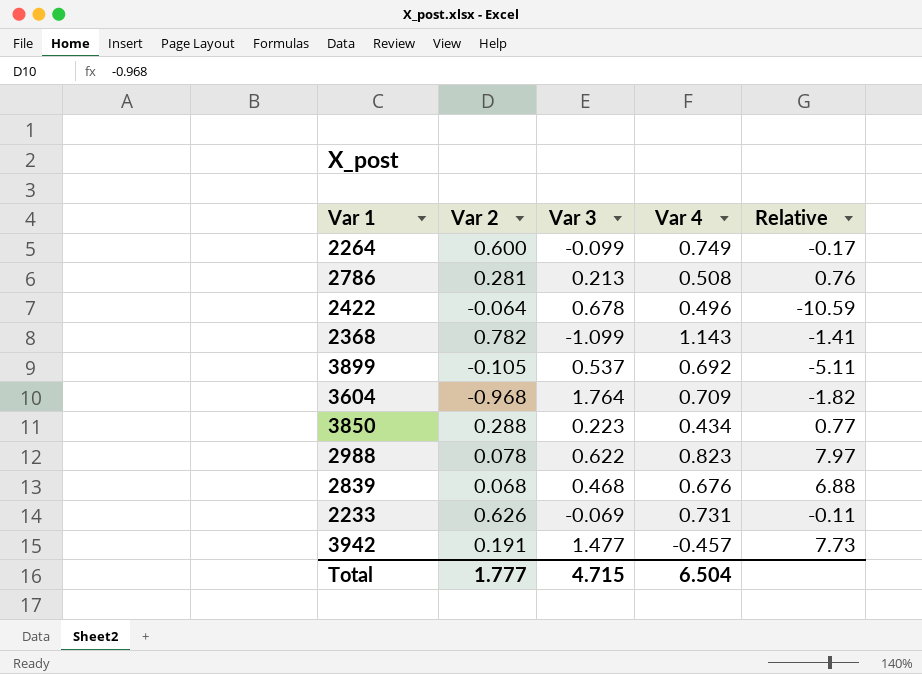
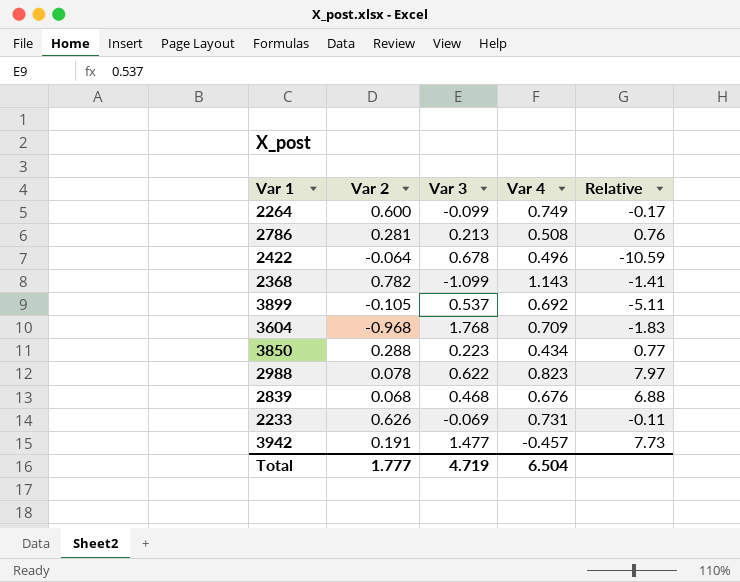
3604 | Var 3: 1.764 -> 1.768
3604 | Relative: -1.82 -> -1.83
Total | Var 3: 4.715 -> 4.719

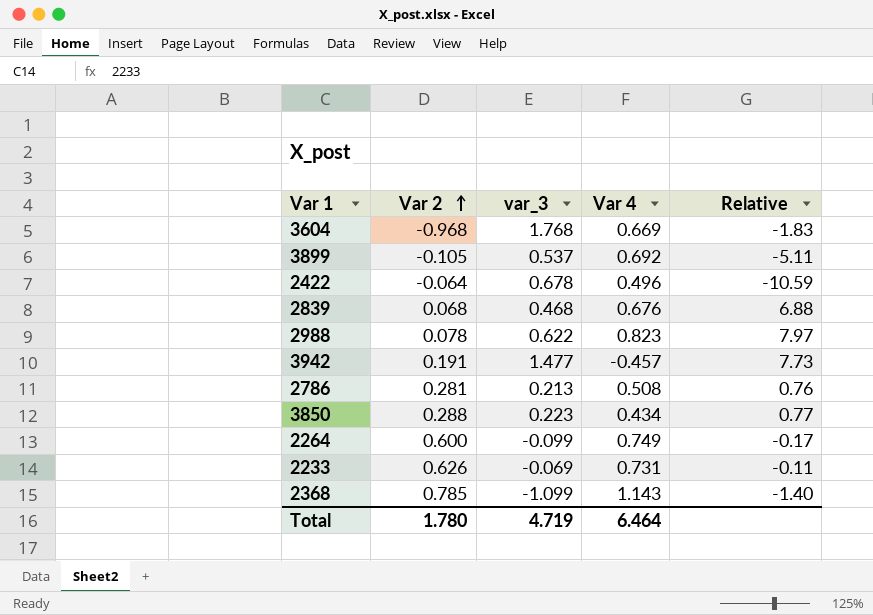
row order: none -> Var 2 ascending
column name: Var 3 -> var_3
3604 | Var 4: 0.709 -> 0.669
2368 | Var 2: 0.782 -> 0.785
2368 | Relative: -1.41 -> -1.40
Total | Var 2: 1.777 -> 1.780
Total | Var 4: 6.504 -> 6.464

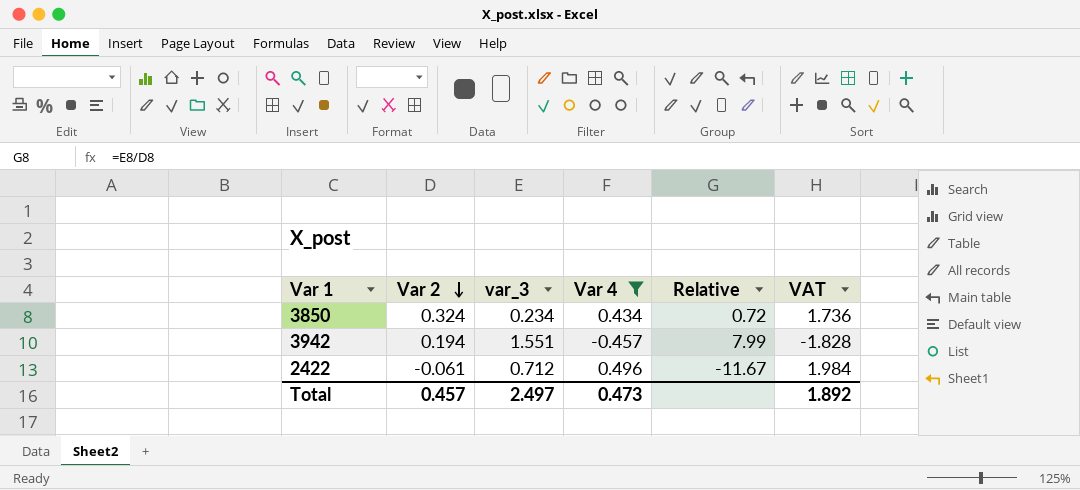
filter: none -> Var 4 <= 0.496
row order: Var 2 ascending -> Var 2 descending
column VAT | formula: none -> [Var 4] * 4
3850 | Var 2: 0.288 -> 0.324
3850 | var_3: 0.223 -> 0.234
3850 | Relative: 0.77 -> 0.72
3942 | Var 2: 0.191 -> 0.194
3942 | var_3: 1.477 -> 1.551
3942 | Relative: 7.73 -> 7.99
2422 | Var 2: -0.064 -> -0.061
2422 | var_3: 0.678 -> 0.712
2422 | Relative: -10.59 -> -11.67
Total | Var 2: 1.780 -> 0.457
Total | var_3: 4.719 -> 2.497
Total | Var 4: 6.464 -> 0.473

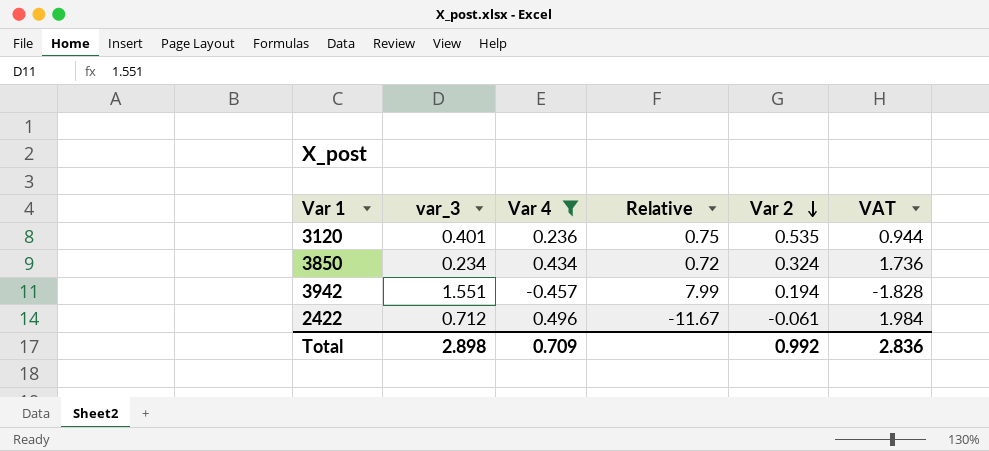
column Var 2 | position: 2 -> 5
row 3120: none -> 0.401 | 0.236 | 0.75 | 0.535 | 0.944
Total | var_3: 2.497 -> 2.898
Total | Var 4: 0.473 -> 0.709
Total | Var 2: 0.457 -> 0.992
Total | VAT: 1.892 -> 2.836

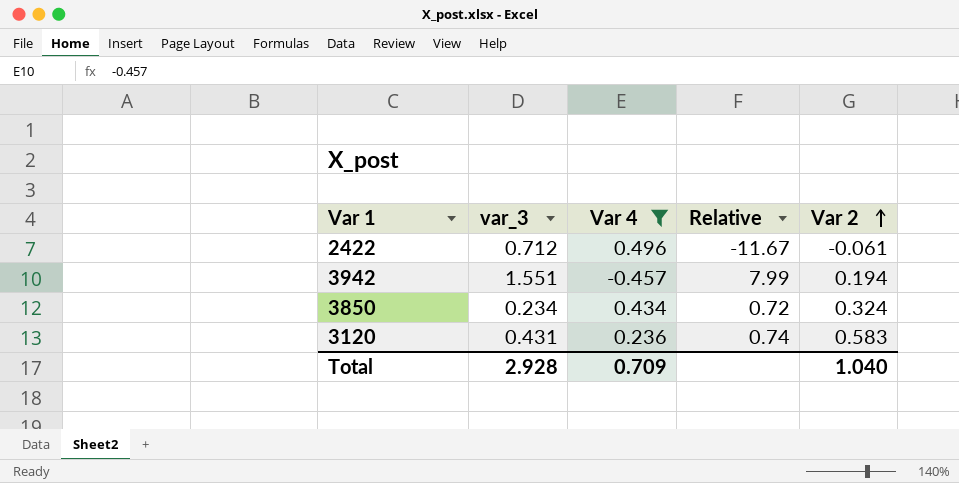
row order: Var 2 descending -> Var 2 ascending
column VAT | formula: [Var 4] * 4 -> none
3120 | var_3: 0.401 -> 0.431
3120 | Relative: 0.75 -> 0.74
3120 | Var 2: 0.535 -> 0.583
Total | var_3: 2.898 -> 2.928
Total | Var 2: 0.992 -> 1.040

